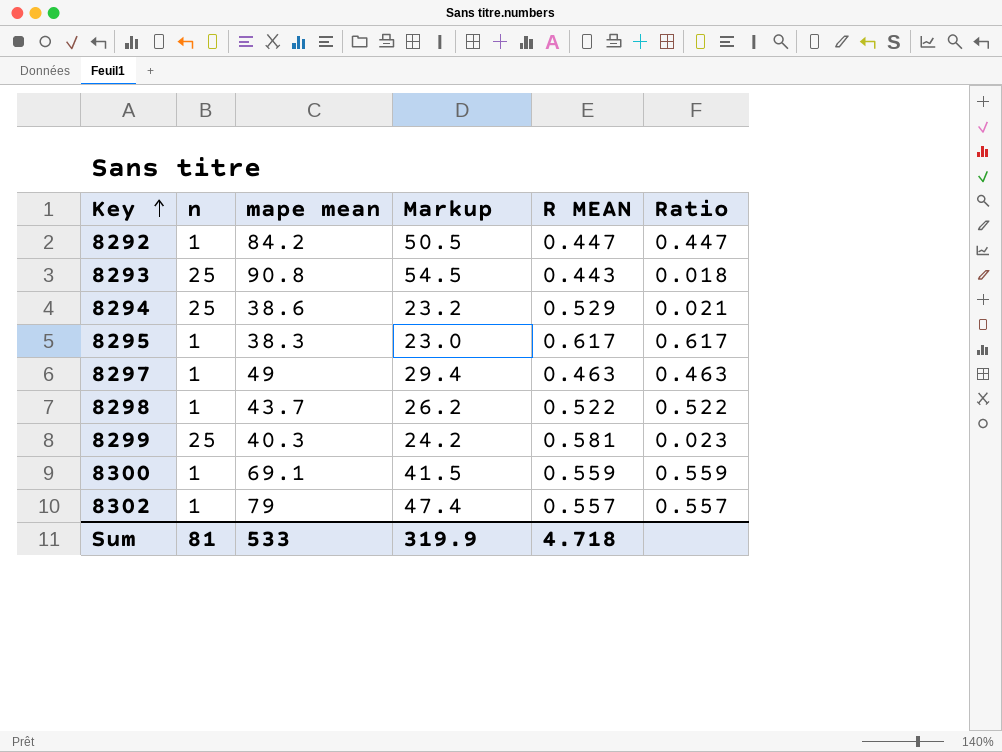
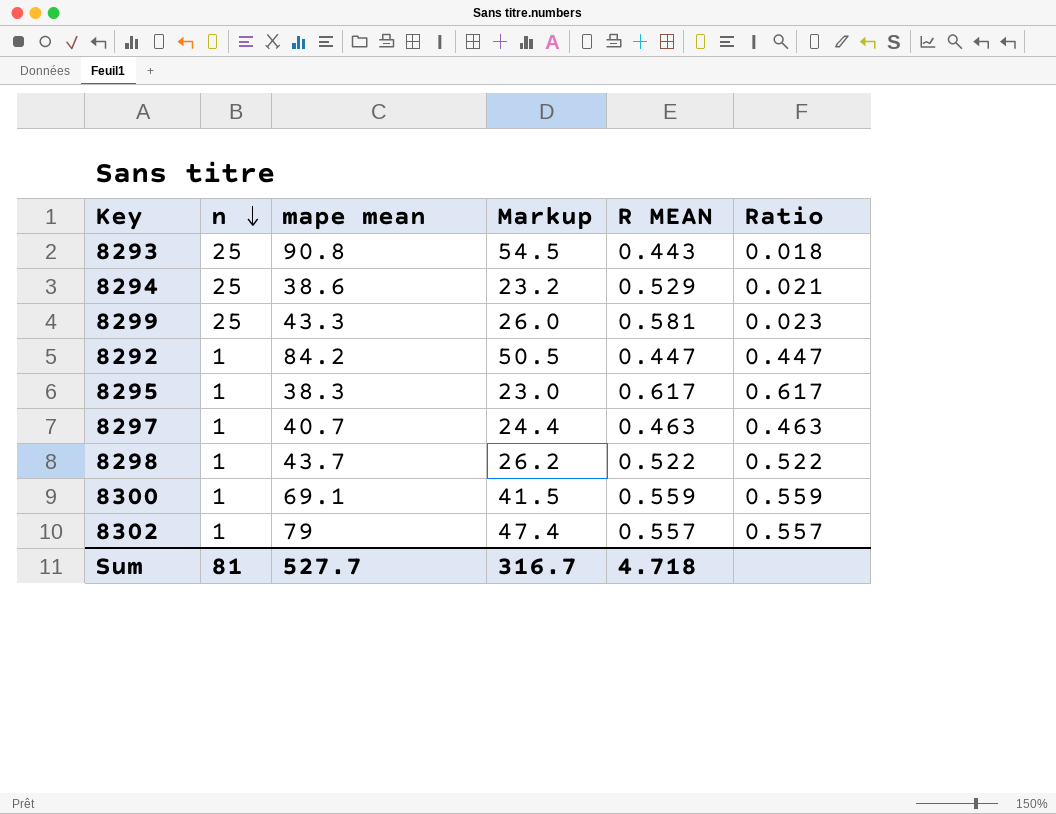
row order: Key ascending -> n descending
8299 | mape mean: 40.3 -> 43.3
8299 | Markup: 24.2 -> 26.0
8297 | mape mean: 49 -> 40.7
8297 | Markup: 29.4 -> 24.4
Sum | mape mean: 533 -> 527.7
Sum | Markup: 319.9 -> 316.7

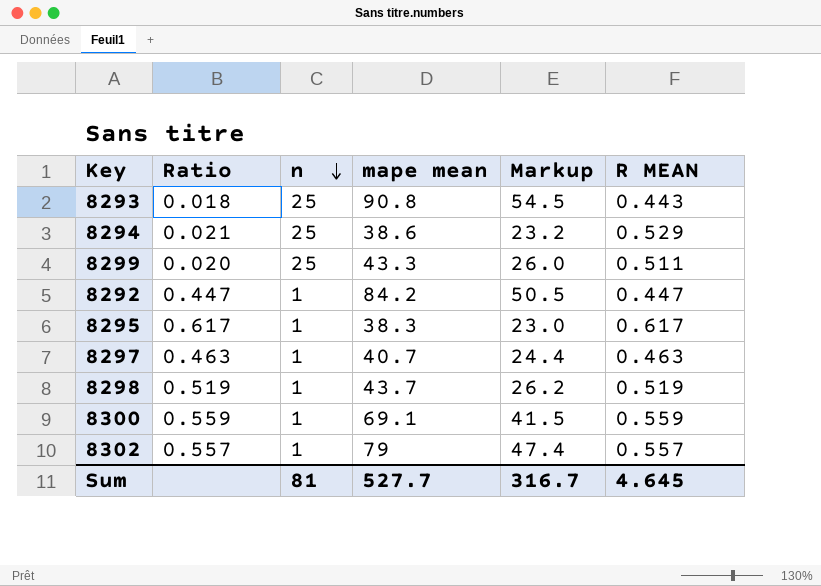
column Ratio | position: 6 -> 2
8299 | Ratio: 0.023 -> 0.020
8299 | R MEAN: 0.581 -> 0.511
8298 | Ratio: 0.522 -> 0.519
8298 | R MEAN: 0.522 -> 0.519
Sum | R MEAN: 4.718 -> 4.645

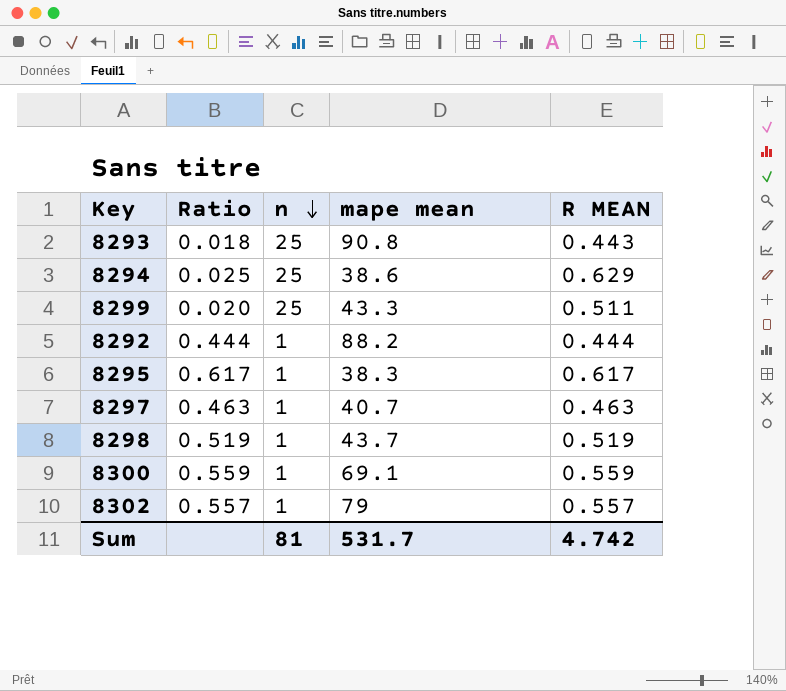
column Markup | formula: [mape mean] * 0.6 -> none
8294 | Ratio: 0.021 -> 0.025
8294 | R MEAN: 0.529 -> 0.629
8292 | Ratio: 0.447 -> 0.444
8292 | mape mean: 84.2 -> 88.2
8292 | R MEAN: 0.447 -> 0.444
Sum | mape mean: 527.7 -> 531.7
Sum | R MEAN: 4.645 -> 4.742

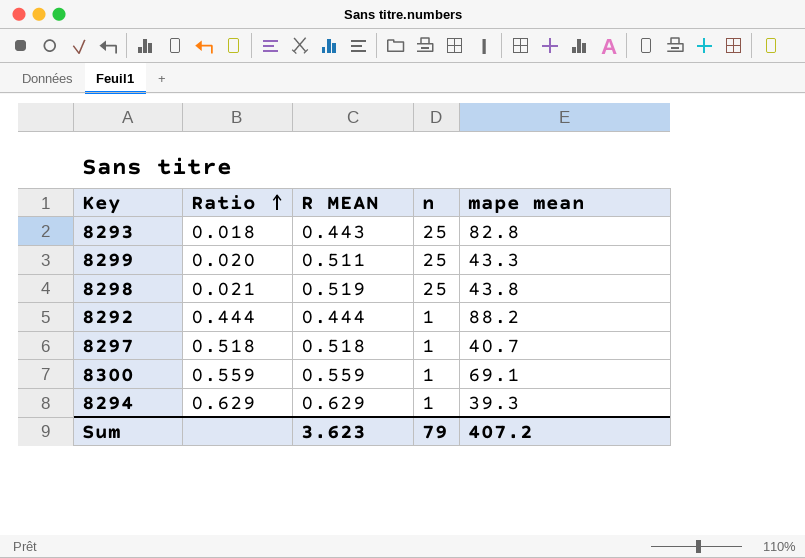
row order: n descending -> Ratio ascending
column R MEAN | position: 5 -> 3
row 8295: 0.617 | 1 | 38.3 | 0.617 -> none
row 8302: 0.557 | 1 | 79 | 0.557 -> none
8293 | mape mean: 90.8 -> 82.8
8298 | Ratio: 0.519 -> 0.021
8298 | n: 1 -> 25
8298 | mape mean: 43.7 -> 43.8
8297 | Ratio: 0.463 -> 0.518
8297 | R MEAN: 0.463 -> 0.518
8294 | Ratio: 0.025 -> 0.629
8294 | n: 25 -> 1
8294 | mape mean: 38.6 -> 39.3
Sum | R MEAN: 4.742 -> 3.623
Sum | n: 81 -> 79
Sum | mape mean: 531.7 -> 407.2

